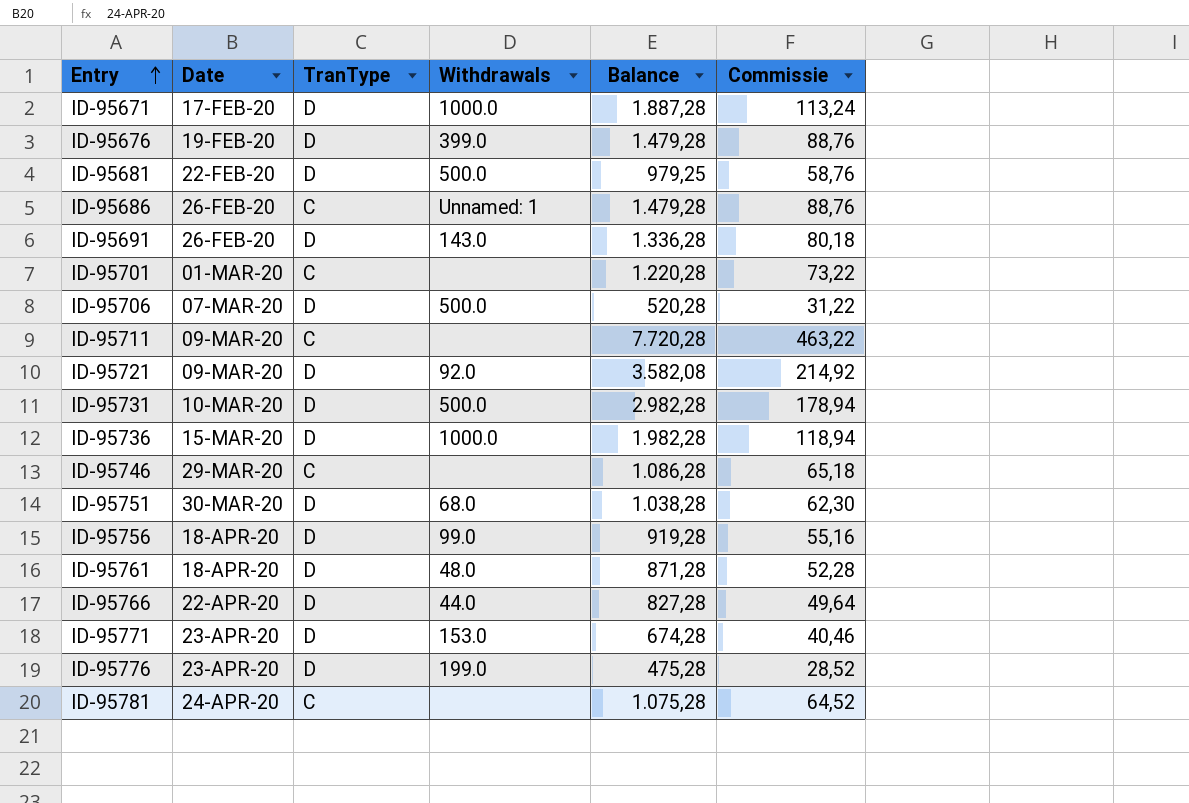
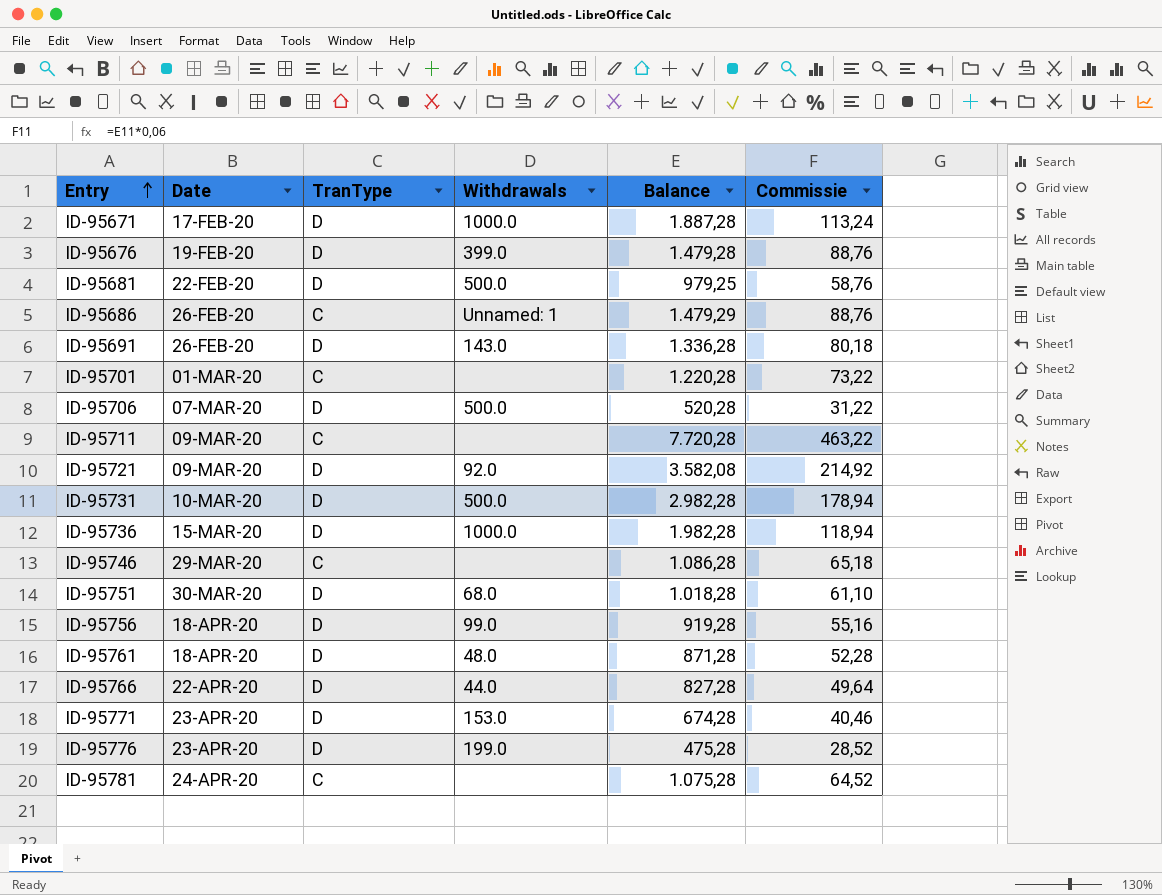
ID-95686 | Balance: 1.479,28 -> 1.479,29
ID-95751 | Balance: 1.038,28 -> 1.018,28
ID-95751 | Commissie: 62,30 -> 61,10

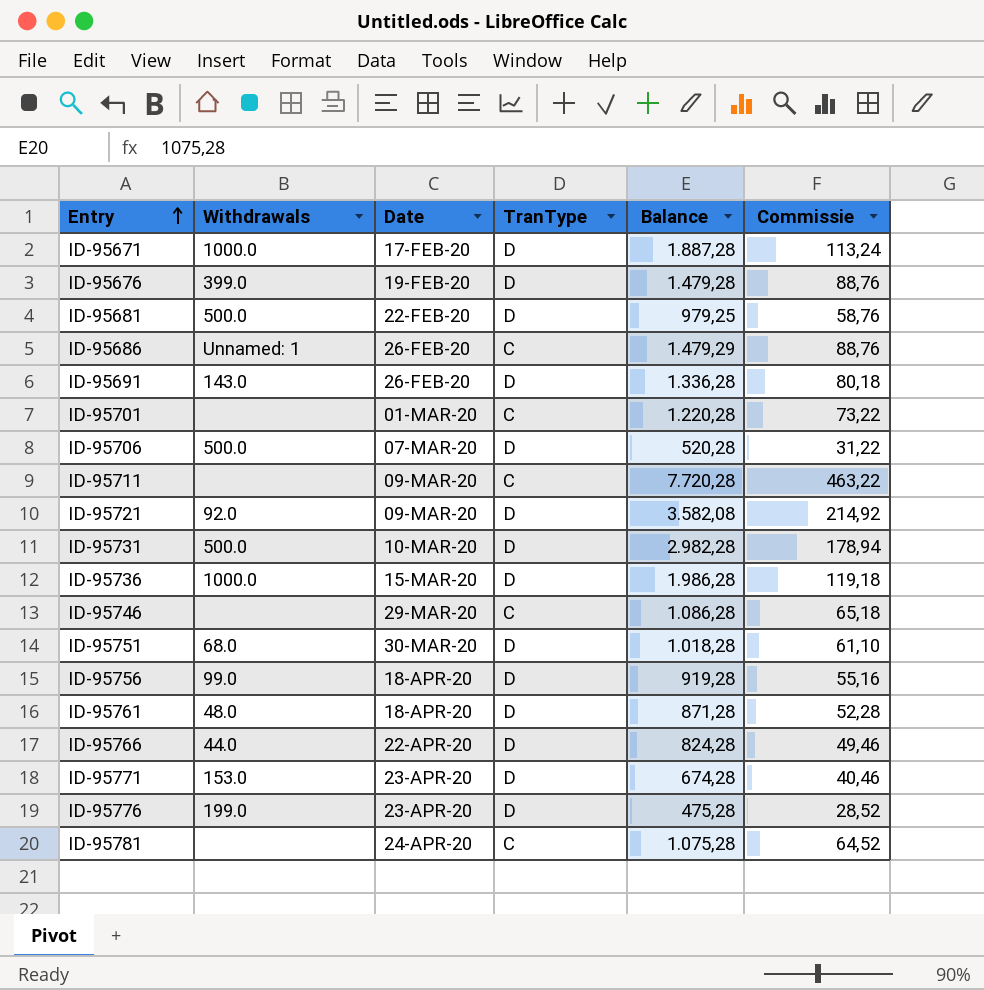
column Withdrawals | position: 4 -> 2
ID-95736 | Balance: 1.982,28 -> 1.986,28
ID-95736 | Commissie: 118,94 -> 119,18
ID-95766 | Balance: 827,28 -> 824,28
ID-95766 | Commissie: 49,64 -> 49,46

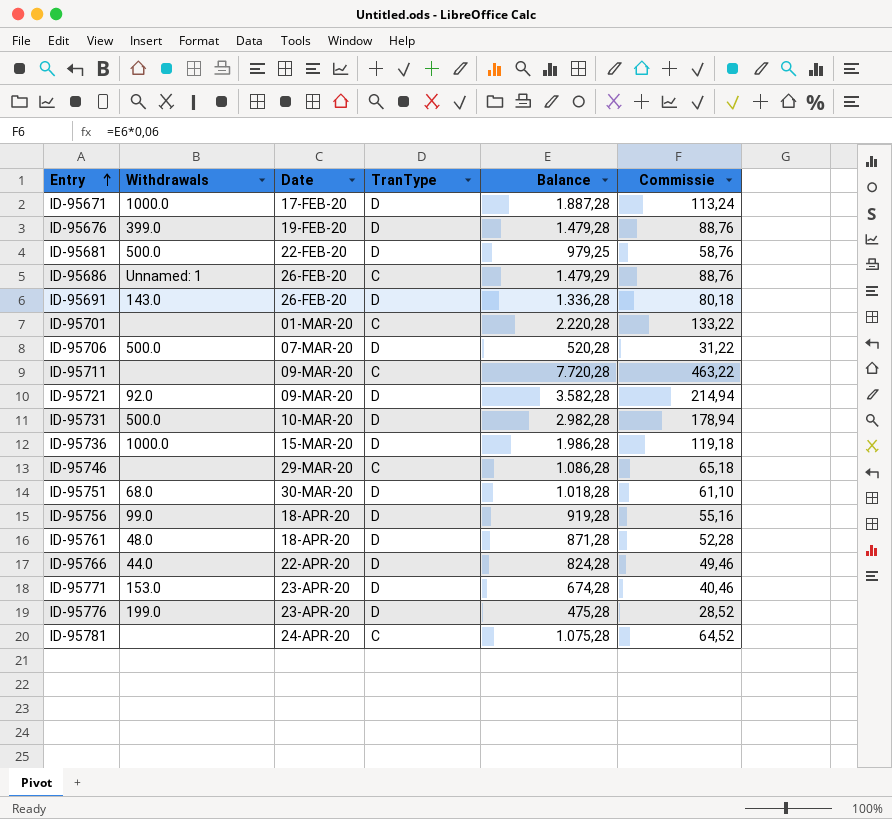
ID-95701 | Balance: 1.220,28 -> 2.220,28
ID-95701 | Commissie: 73,22 -> 133,22
ID-95721 | Balance: 3.582,08 -> 3.582,28
ID-95721 | Commissie: 214,92 -> 214,94

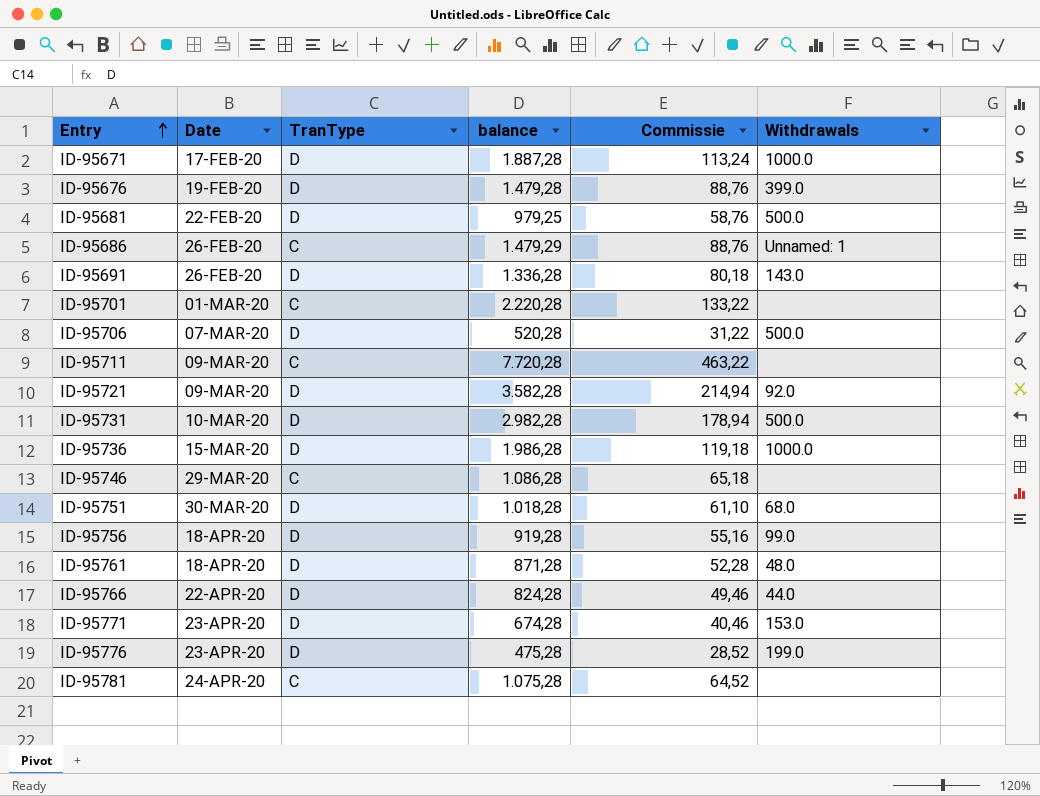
column name: Balance -> balance
column Withdrawals | position: 2 -> 6

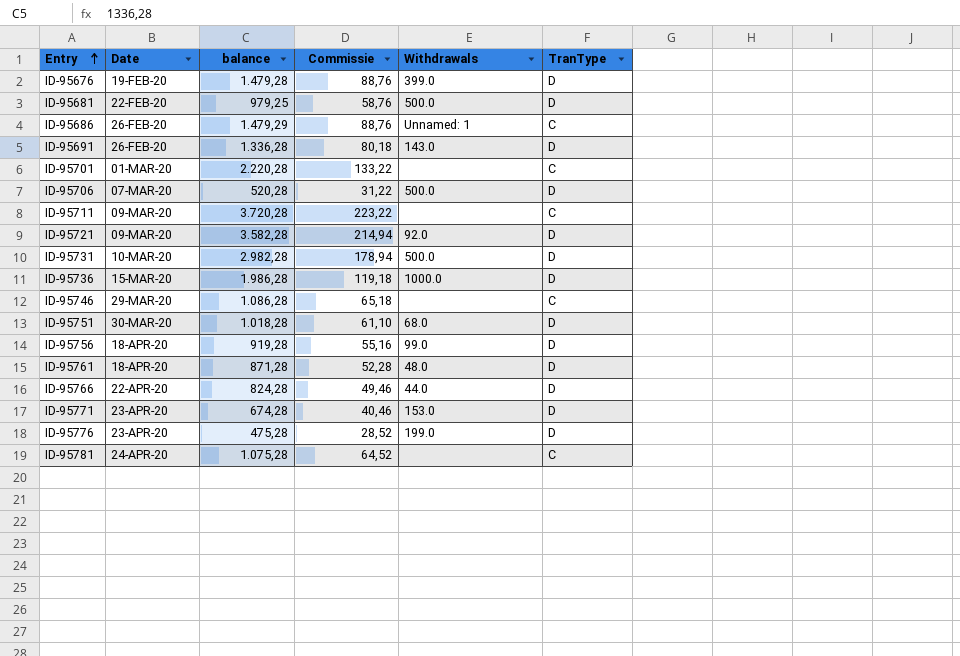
column TranType | position: 3 -> 6
row ID-95671: 17-FEB-20 | D | 1.887,28 | 113,24 | 1000.0 -> none
ID-95711 | balance: 7.720,28 -> 3.720,28
ID-95711 | Commissie: 463,22 -> 223,22

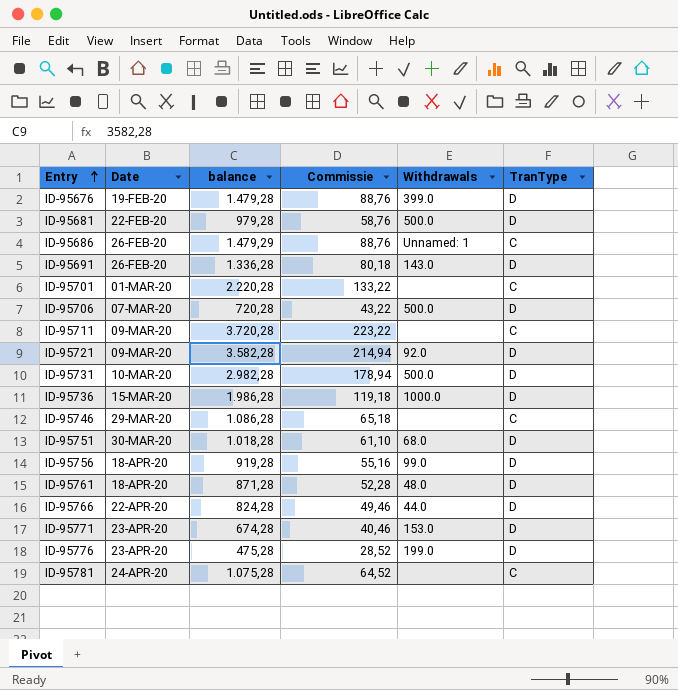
ID-95681 | balance: 979,25 -> 979,28
ID-95706 | balance: 520,28 -> 720,28
ID-95706 | Commissie: 31,22 -> 43,22

